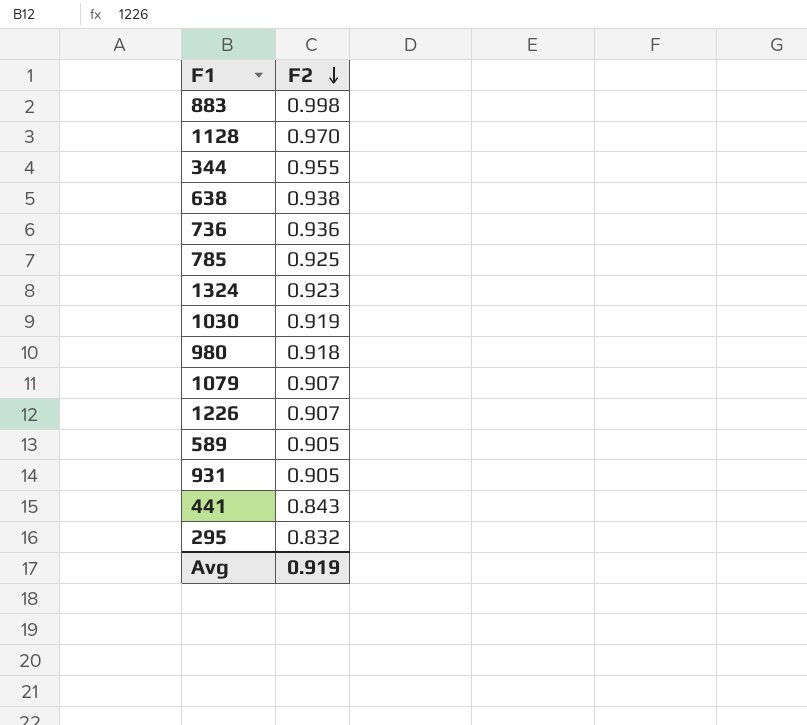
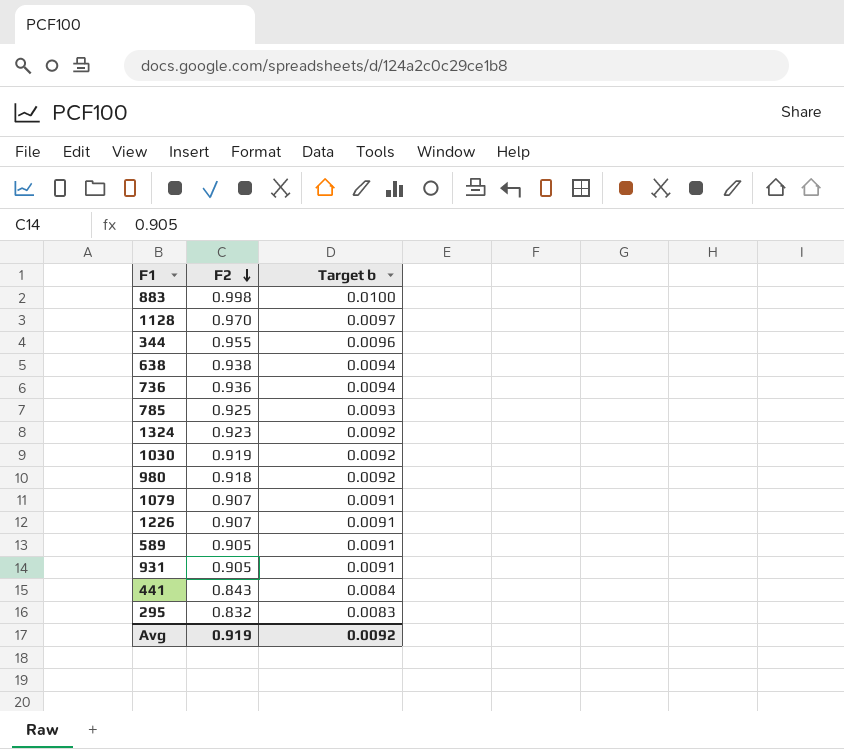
column Target b | formula: none -> [F2] * 0.01

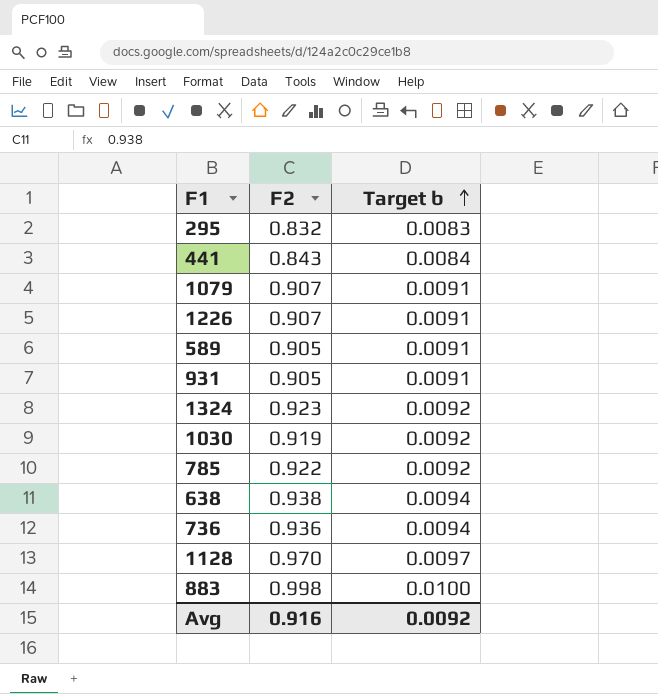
row order: F2 descending -> Target b ascending
row 344: 0.955 | 0.0096 -> none
row 980: 0.918 | 0.0092 -> none
785 | F2: 0.925 -> 0.922
785 | Target b: 0.0093 -> 0.0092
Avg | F2: 0.919 -> 0.916

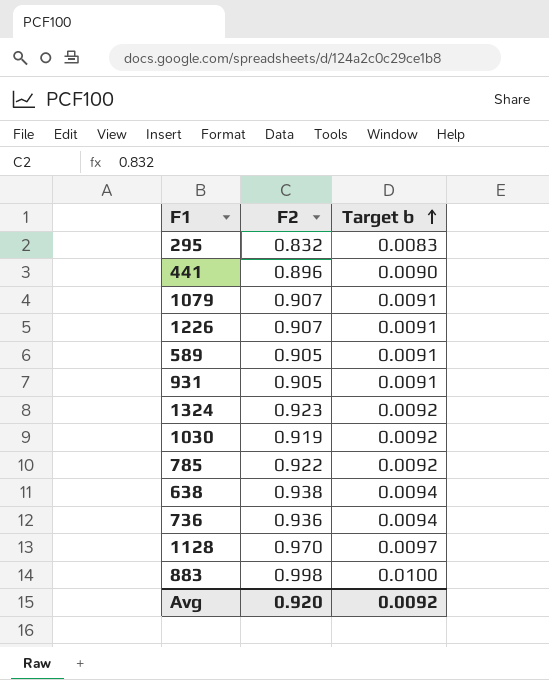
441 | F2: 0.843 -> 0.896
441 | Target b: 0.0084 -> 0.0090
Avg | F2: 0.916 -> 0.920

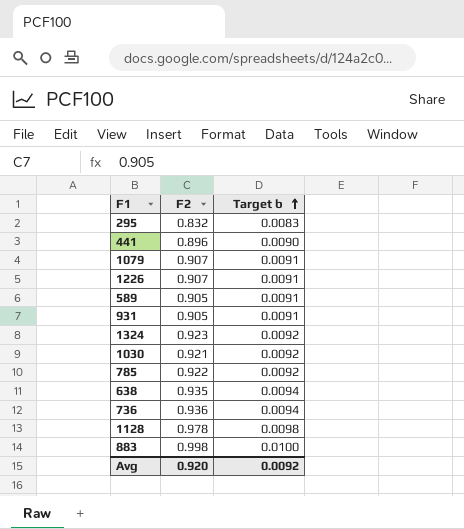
1030 | F2: 0.919 -> 0.921
638 | F2: 0.938 -> 0.935
1128 | F2: 0.970 -> 0.978
1128 | Target b: 0.0097 -> 0.0098

